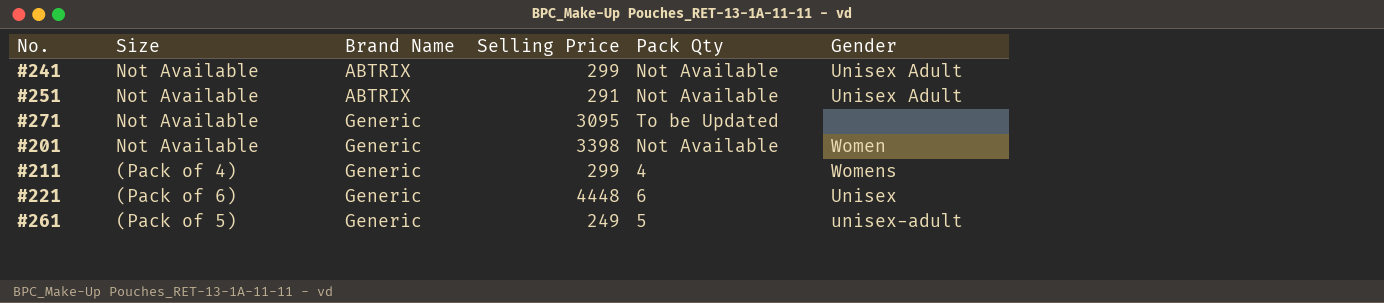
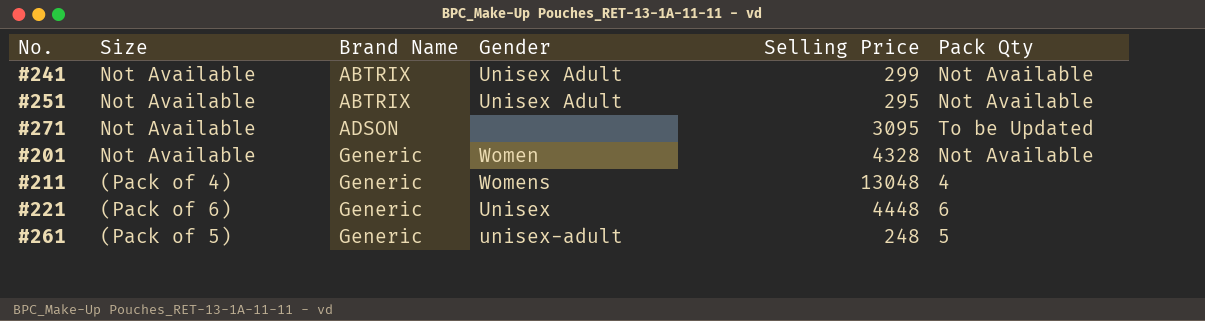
column Gender | position: 6 -> 4
#251 | Selling Price: 291 -> 295
#271 | Brand Name: Generic -> ADSON
#201 | Selling Price: 3398 -> 4328
#211 | Selling Price: 299 -> 13048
#261 | Selling Price: 249 -> 248

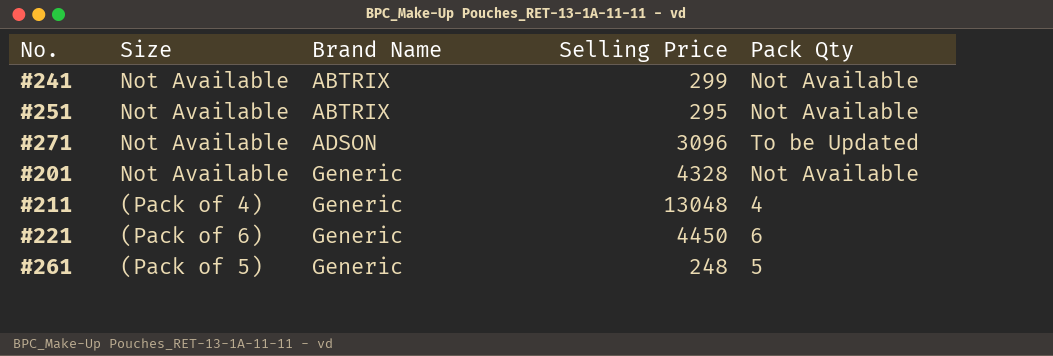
column Gender | position: 4 -> none
#271 | Selling Price: 3095 -> 3096
#221 | Selling Price: 4448 -> 4450

